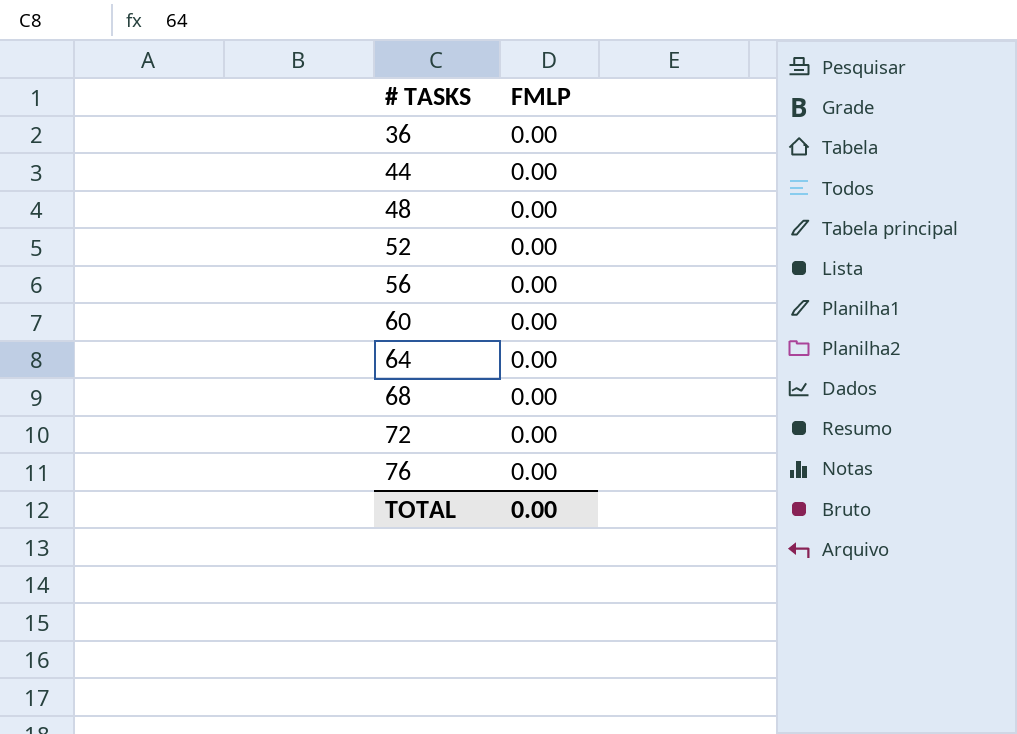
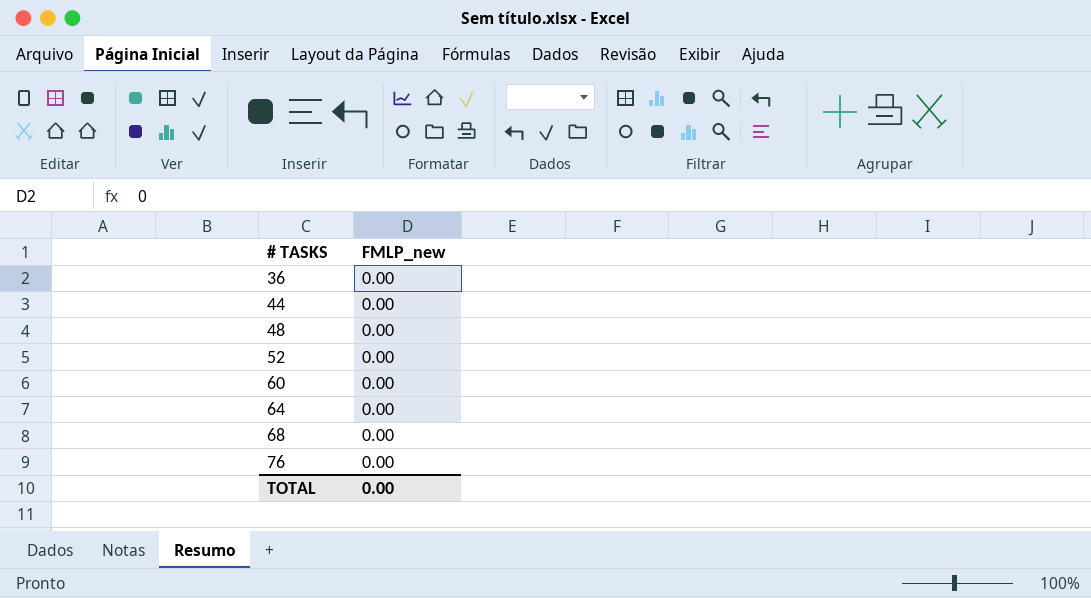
column name: FMLP -> FMLP_new
row 56: 0.00 -> none
row 72: 0.00 -> none

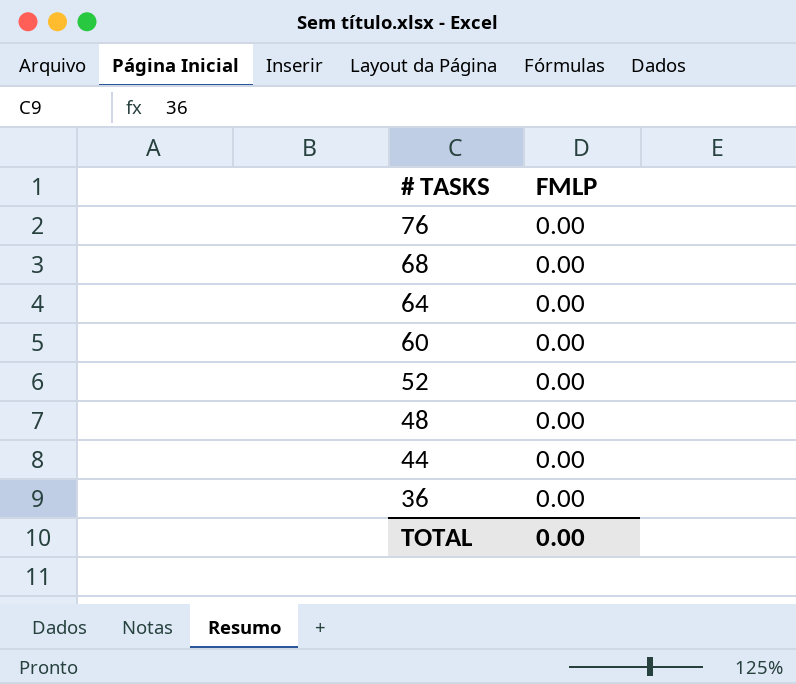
row order: # TASKS ascending -> # TASKS descending
column name: FMLP_new -> FMLP

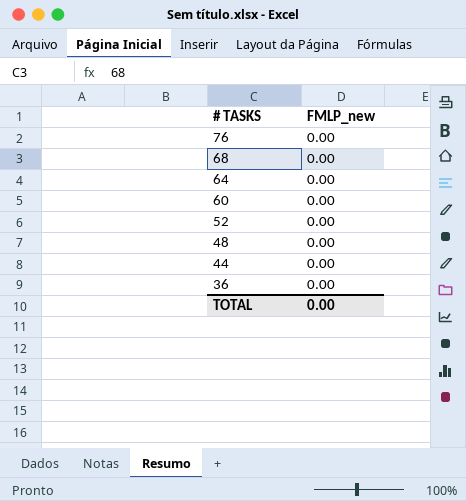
column name: FMLP -> FMLP_new

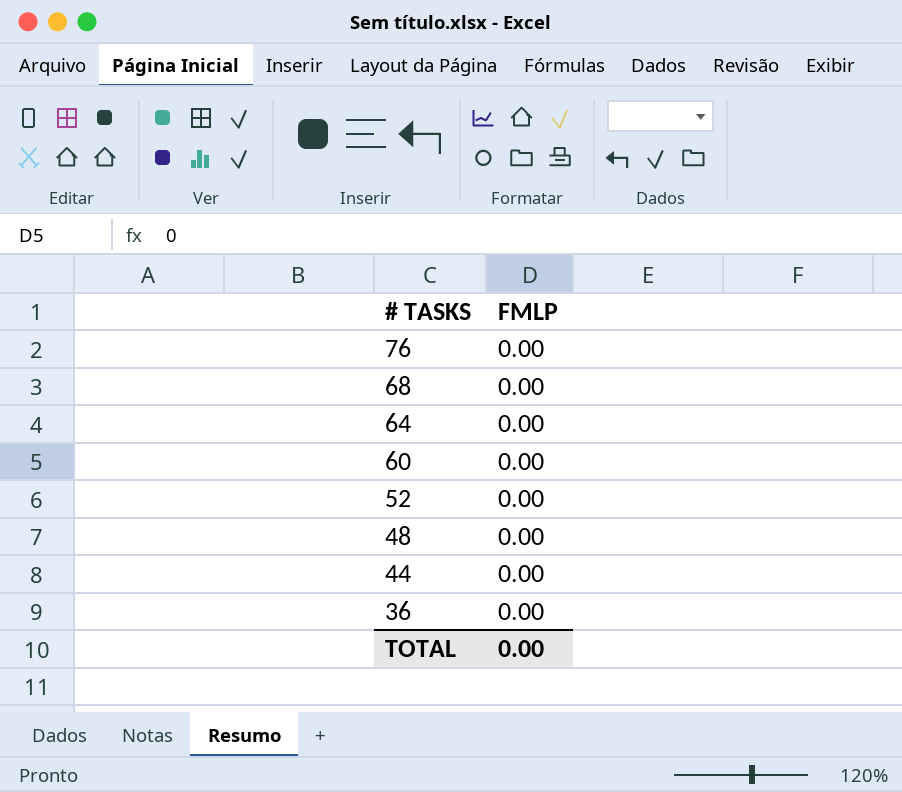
column name: FMLP_new -> FMLP

